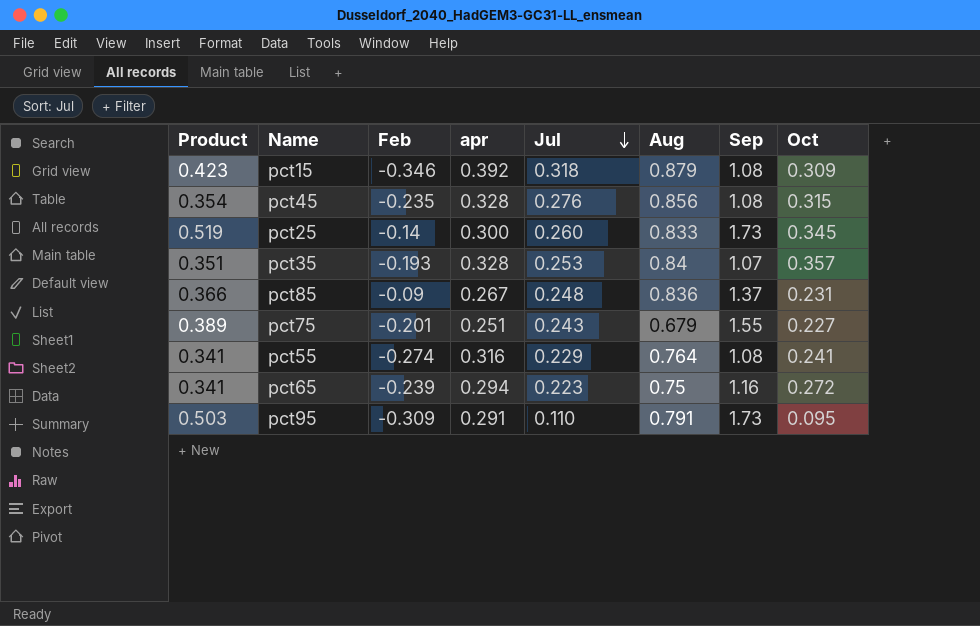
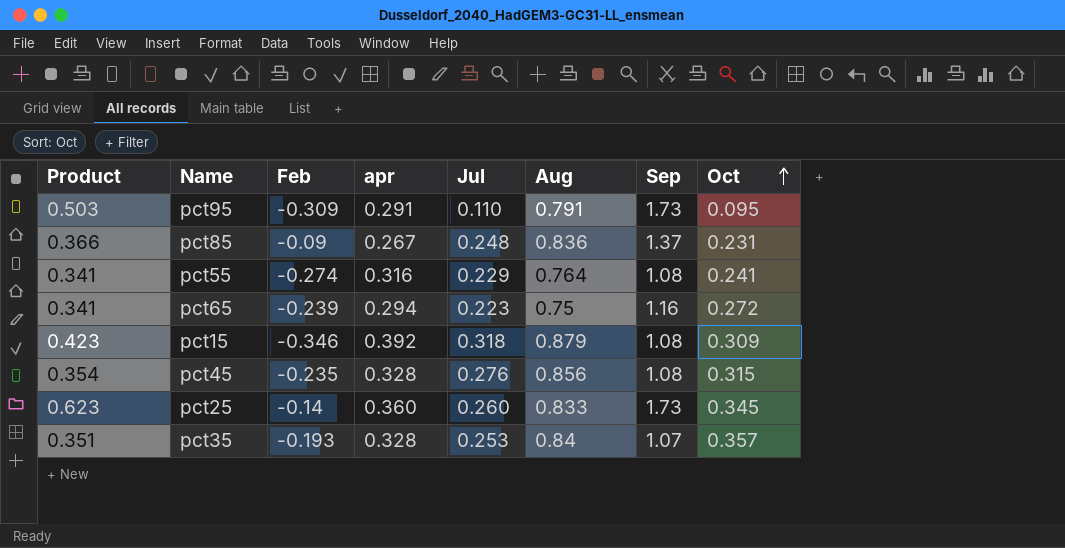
row order: Jul descending -> Oct ascending
row pct75: 0.389 | -0.201 | 0.251 | 0.243 | 0.679 | 1.55 | 0.227 -> none
pct25 | Product: 0.519 -> 0.623
pct25 | apr: 0.300 -> 0.360

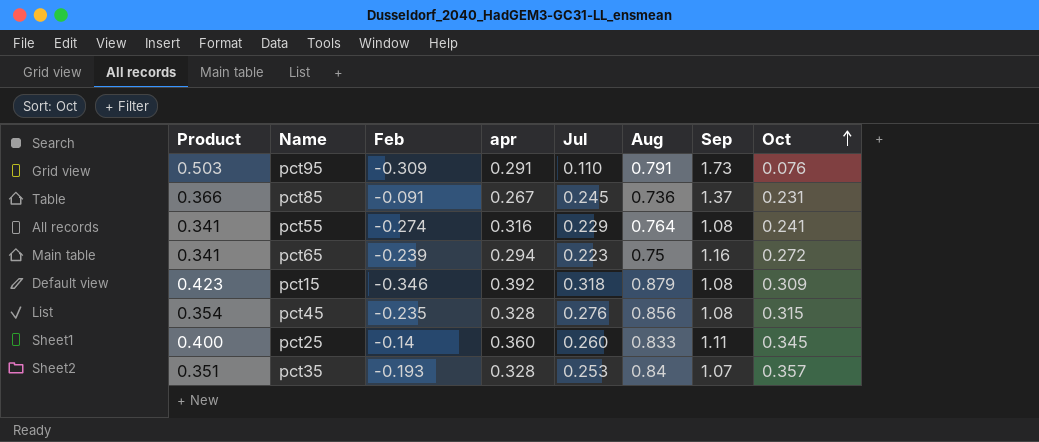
pct95 | Oct: 0.095 -> 0.076
pct85 | Feb: -0.09 -> -0.091
pct85 | Jul: 0.248 -> 0.245
pct85 | Aug: 0.836 -> 0.736
pct25 | Product: 0.623 -> 0.400
pct25 | Sep: 1.73 -> 1.11

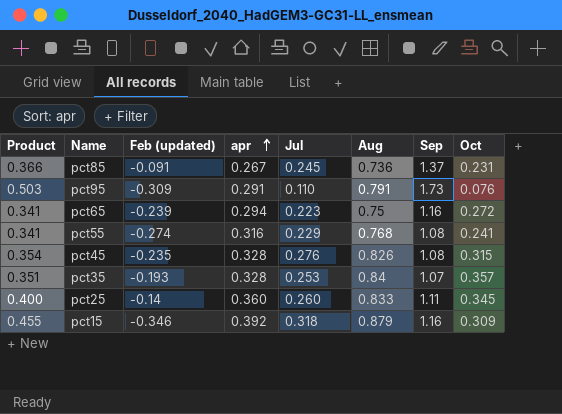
row order: Oct ascending -> apr ascending
column name: Feb -> Feb (updated)
pct55 | Aug: 0.764 -> 0.768
pct45 | Aug: 0.856 -> 0.826
pct15 | Product: 0.423 -> 0.455
pct15 | Sep: 1.08 -> 1.16

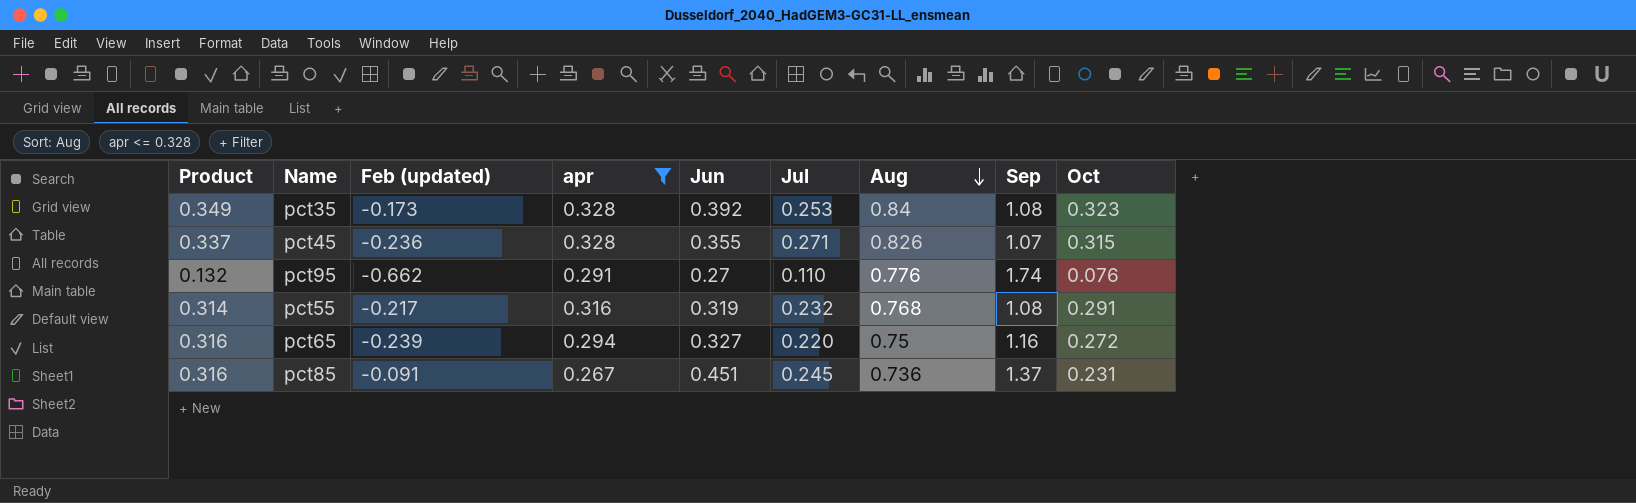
filter: none -> apr <= 0.328
row order: apr ascending -> Aug descending
column Product | formula: [apr] * [Sep] -> [Sep] * [Oct]
column Jun | position: none -> 5
pct35 | Feb (updated): -0.193 -> -0.173
pct35 | Sep: 1.07 -> 1.08
pct35 | Oct: 0.357 -> 0.323
pct45 | Feb (updated): -0.235 -> -0.236
pct45 | Jul: 0.276 -> 0.271
pct45 | Sep: 1.08 -> 1.07
pct95 | Feb (updated): -0.309 -> -0.662
pct95 | Aug: 0.791 -> 0.776
pct95 | Sep: 1.73 -> 1.74
pct55 | Feb (updated): -0.274 -> -0.217
pct55 | Jul: 0.229 -> 0.232
pct55 | Oct: 0.241 -> 0.291
pct65 | Jul: 0.223 -> 0.220

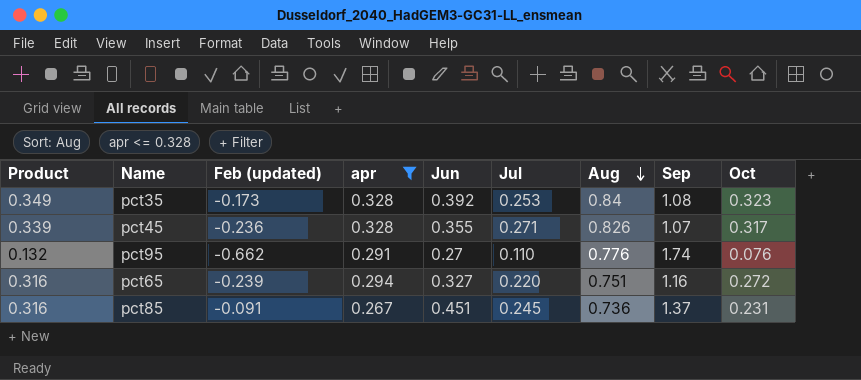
row pct55: 0.314 | -0.217 | 0.316 | 0.319 | 0.232 | 0.768 | 1.08 | 0.291 -> none
pct45 | Product: 0.337 -> 0.339
pct45 | Oct: 0.315 -> 0.317
pct65 | Aug: 0.75 -> 0.751

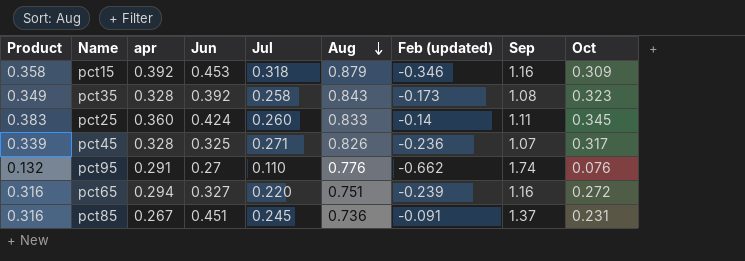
filter: apr <= 0.328 -> none
column Feb (updated) | position: 3 -> 7
pct35 | Jul: 0.253 -> 0.258
pct35 | Aug: 0.84 -> 0.843
pct45 | Jun: 0.355 -> 0.325

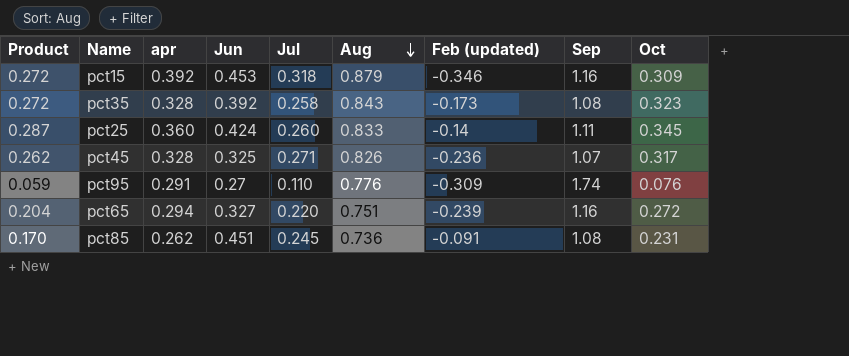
column Product | formula: [Sep] * [Oct] -> [Aug] * [Oct]
pct95 | Feb (updated): -0.662 -> -0.309
pct85 | apr: 0.267 -> 0.262
pct85 | Sep: 1.37 -> 1.08

